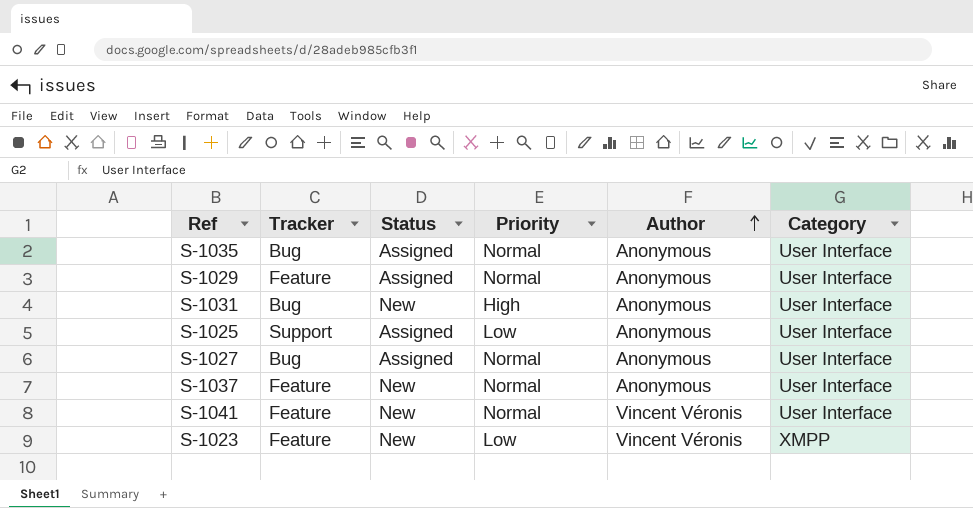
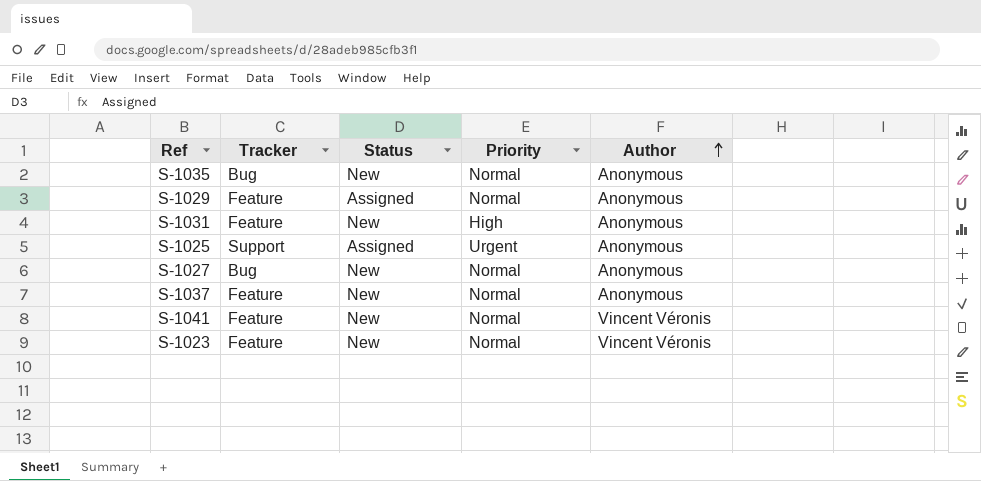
column Category | position: 6 -> none
S-1035 | Status: Assigned -> New
S-1031 | Tracker: Bug -> Feature
S-1025 | Priority: Low -> Urgent
S-1027 | Status: Assigned -> New
S-1023 | Priority: Low -> Normal

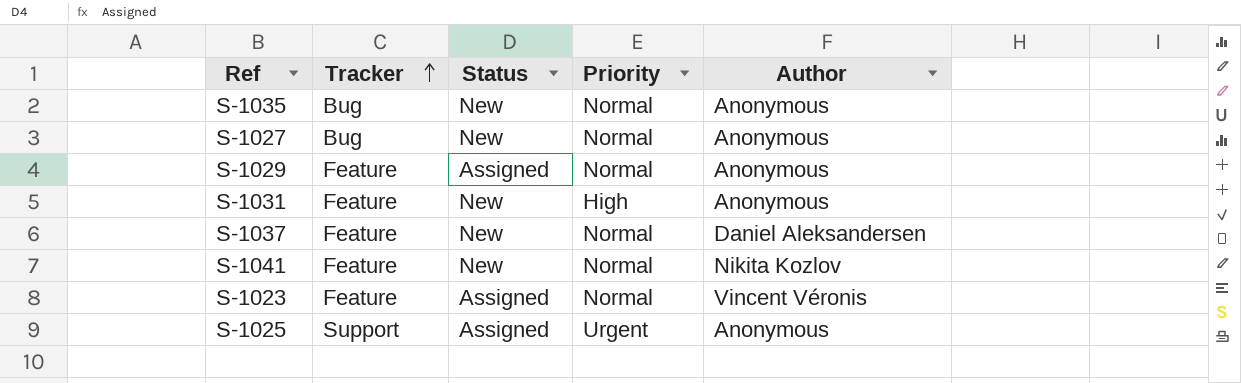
row order: Author ascending -> Tracker ascending
S-1037 | Author: Anonymous -> Daniel Aleksandersen
S-1041 | Author: Vincent Véronis -> Nikita Kozlov
S-1023 | Status: New -> Assigned

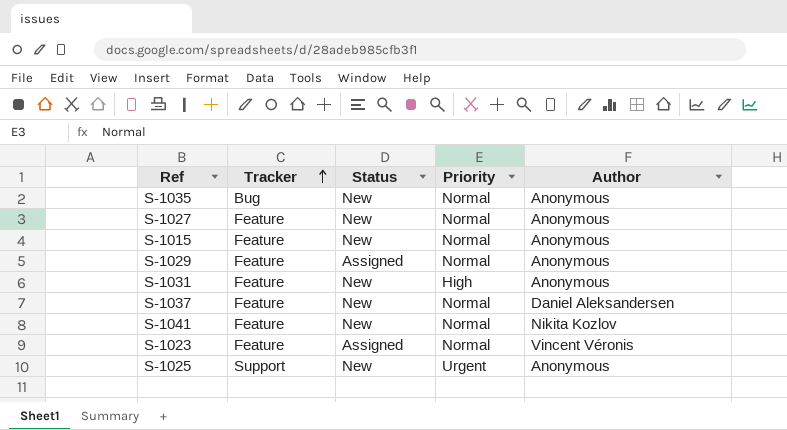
S-1027 | Tracker: Bug -> Feature
row S-1015: none -> Feature | New | Normal | Anonymous
S-1025 | Status: Assigned -> New

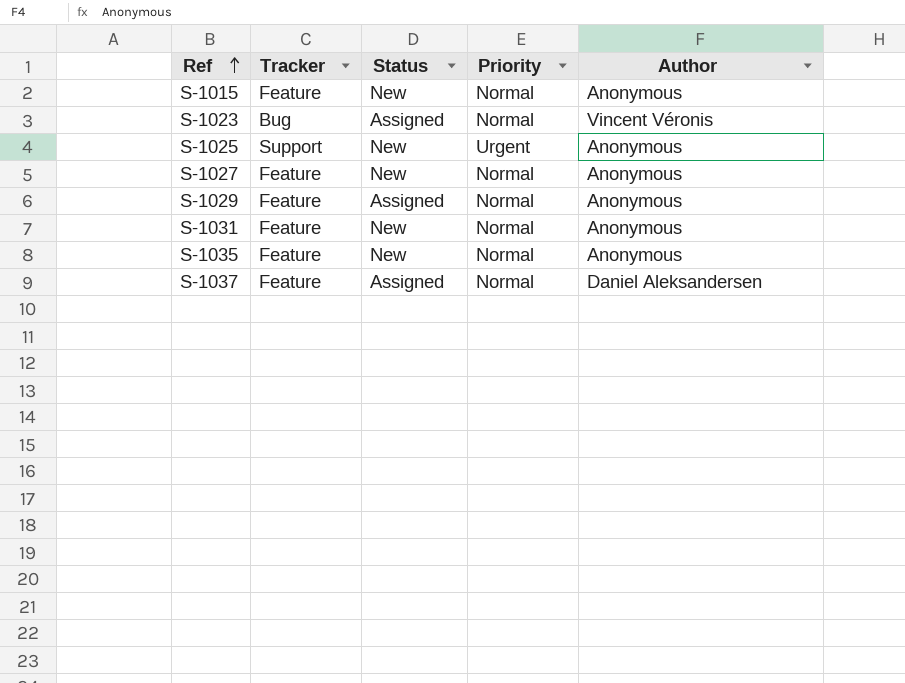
row order: Tracker ascending -> Ref ascending
row S-1041: Feature | New | Normal | Nikita Kozlov -> none
S-1023 | Tracker: Feature -> Bug
S-1031 | Priority: High -> Normal
S-1035 | Tracker: Bug -> Feature
S-1037 | Status: New -> Assigned

